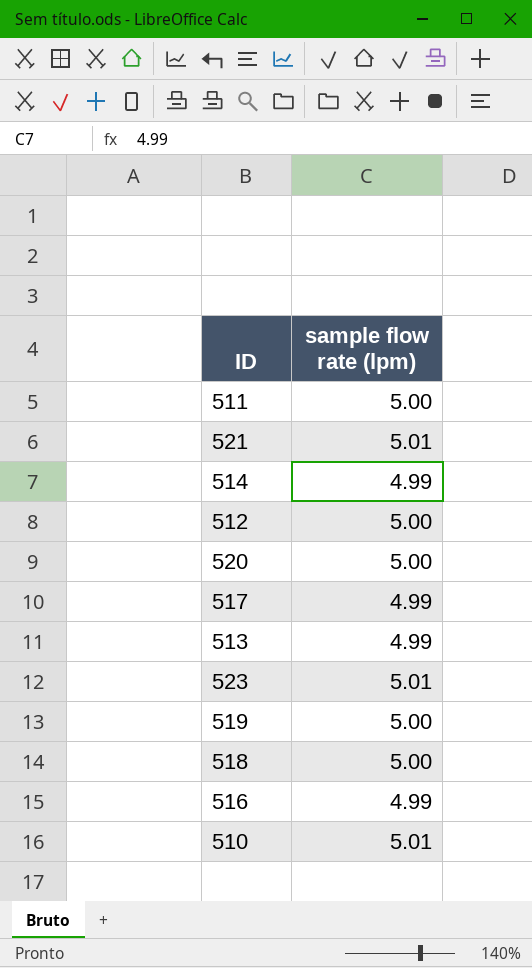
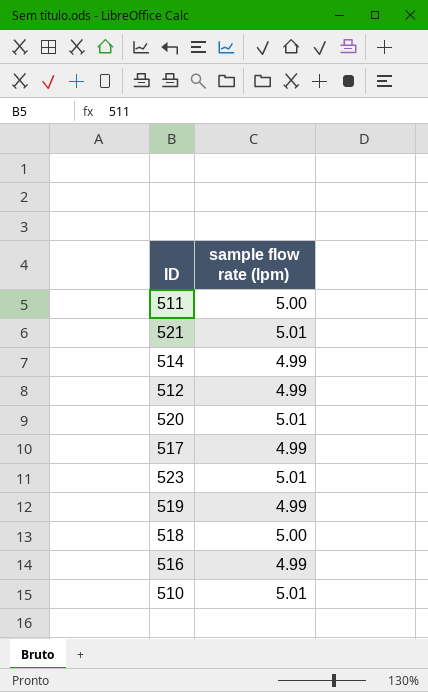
row 513: 4.99 -> none
512 | sample flow rate (lpm): 5.00 -> 4.99
520 | sample flow rate (lpm): 5.00 -> 5.01
519 | sample flow rate (lpm): 5.00 -> 4.99

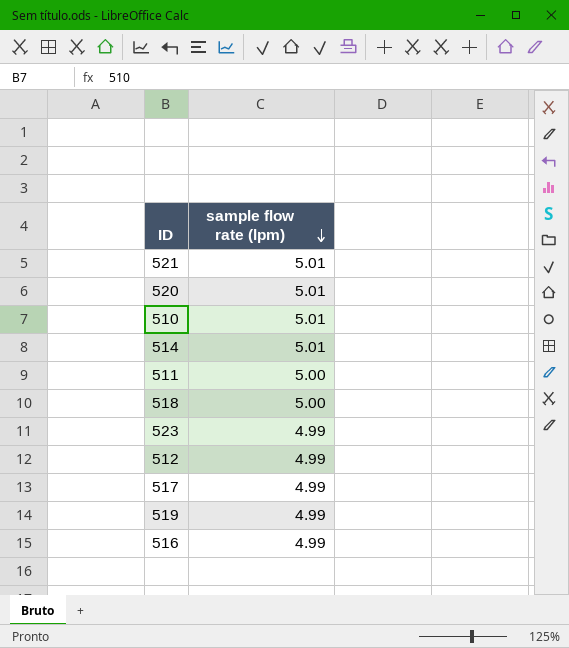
row order: none -> sample flow rate (lpm) descending
514 | sample flow rate (lpm): 4.99 -> 5.01
523 | sample flow rate (lpm): 5.01 -> 4.99

